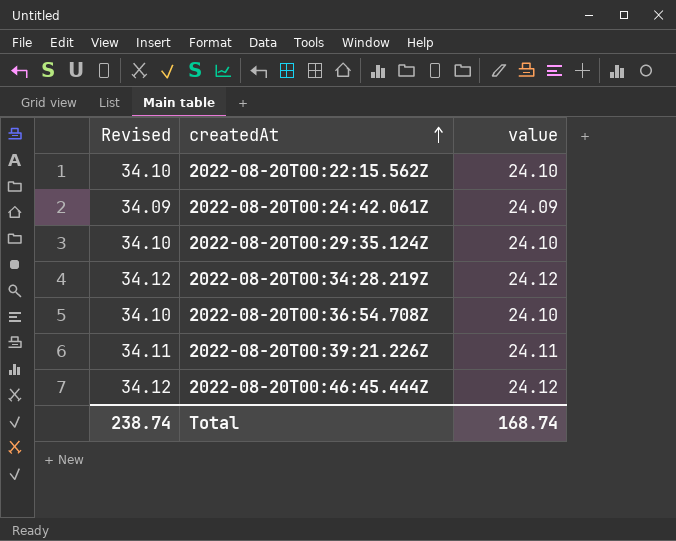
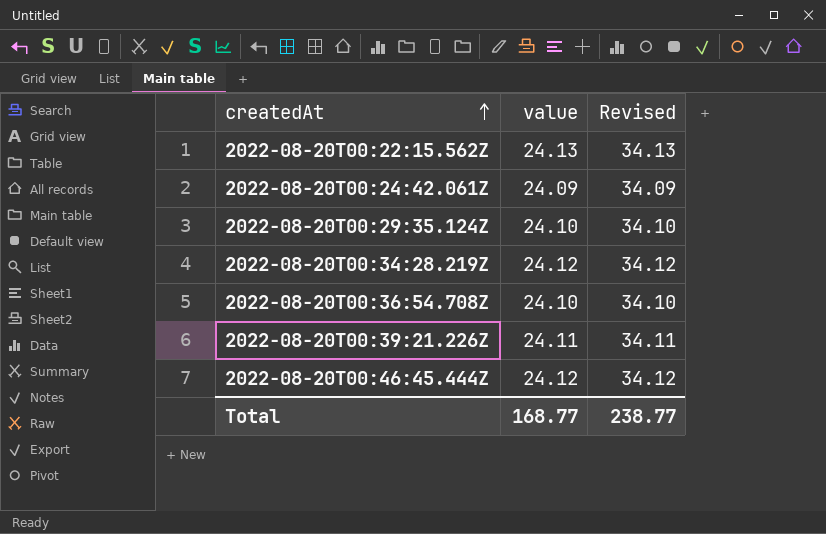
column Revised | position: 1 -> 3
2022-08-20T00:22:15.562Z | value: 24.10 -> 24.13
2022-08-20T00:22:15.562Z | Revised: 34.10 -> 34.13
Total | value: 168.74 -> 168.77
Total | Revised: 238.74 -> 238.77

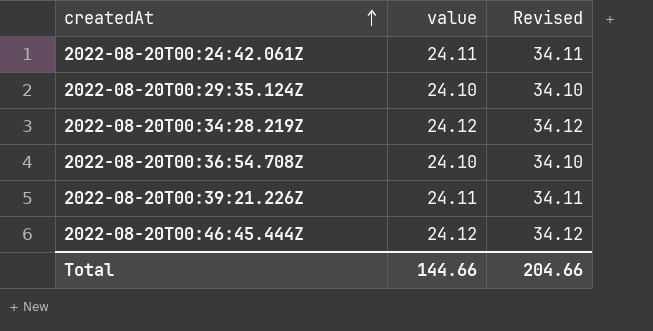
row 2022-08-20T00:22:15.562Z: 24.13 | 34.13 -> none
2022-08-20T00:24:42.061Z | value: 24.09 -> 24.11
2022-08-20T00:24:42.061Z | Revised: 34.09 -> 34.11
Total | value: 168.77 -> 144.66
Total | Revised: 238.77 -> 204.66

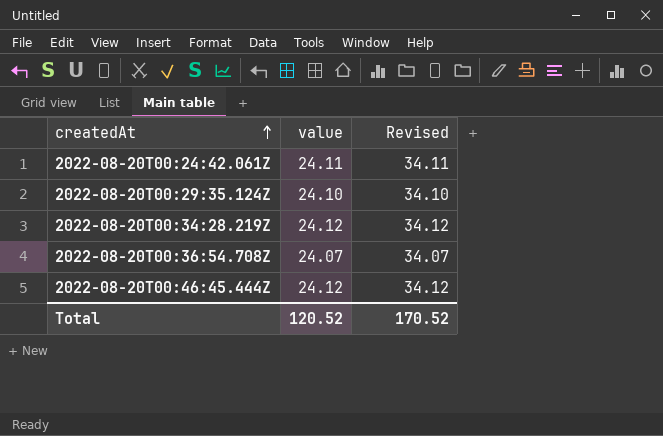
row 2022-08-20T00:39:21.226Z: 24.11 | 34.11 -> none
2022-08-20T00:36:54.708Z | value: 24.10 -> 24.07
2022-08-20T00:36:54.708Z | Revised: 34.10 -> 34.07
Total | value: 144.66 -> 120.52
Total | Revised: 204.66 -> 170.52

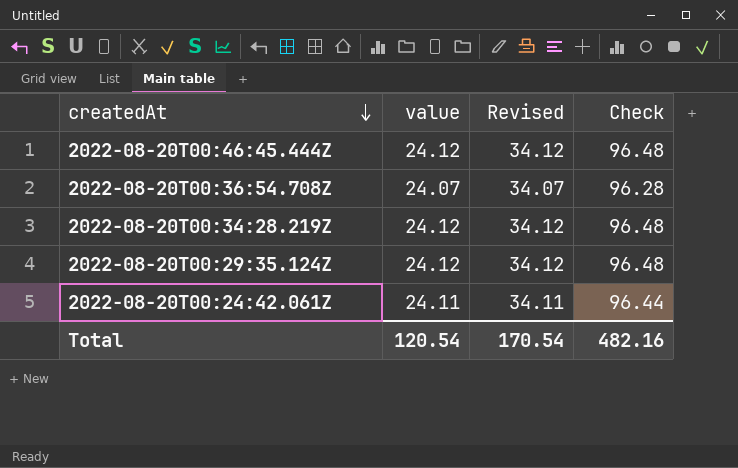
row order: createdAt ascending -> createdAt descending
column Check | formula: none -> [value] * 4
2022-08-20T00:29:35.124Z | value: 24.10 -> 24.12
2022-08-20T00:29:35.124Z | Revised: 34.10 -> 34.12
Total | value: 120.52 -> 120.54
Total | Revised: 170.52 -> 170.54

